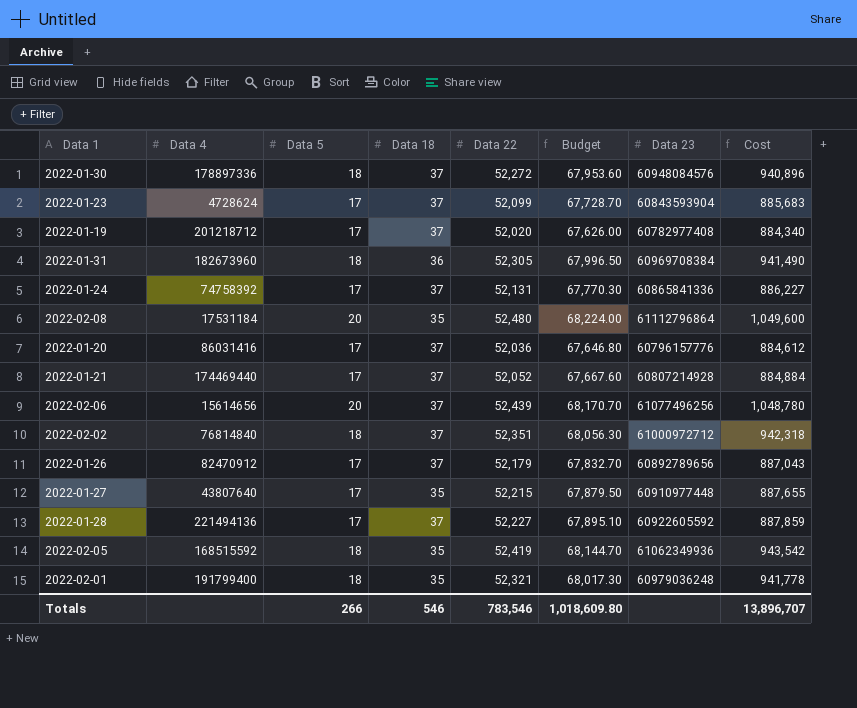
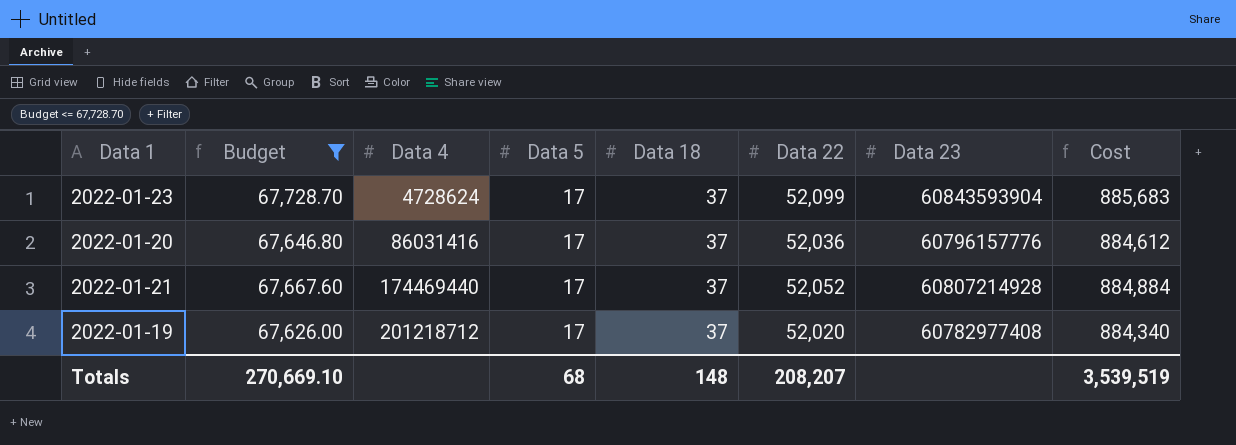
filter: none -> Budget <= 67,728.70
row order: none -> Data 4 ascending
column Budget | position: 6 -> 2
Totals | Budget: 1,018,609.80 -> 270,669.10
Totals | Data 5: 266 -> 68
Totals | Data 18: 546 -> 148
Totals | Data 22: 783,546 -> 208,207
Totals | Cost: 13,896,707 -> 3,539,519

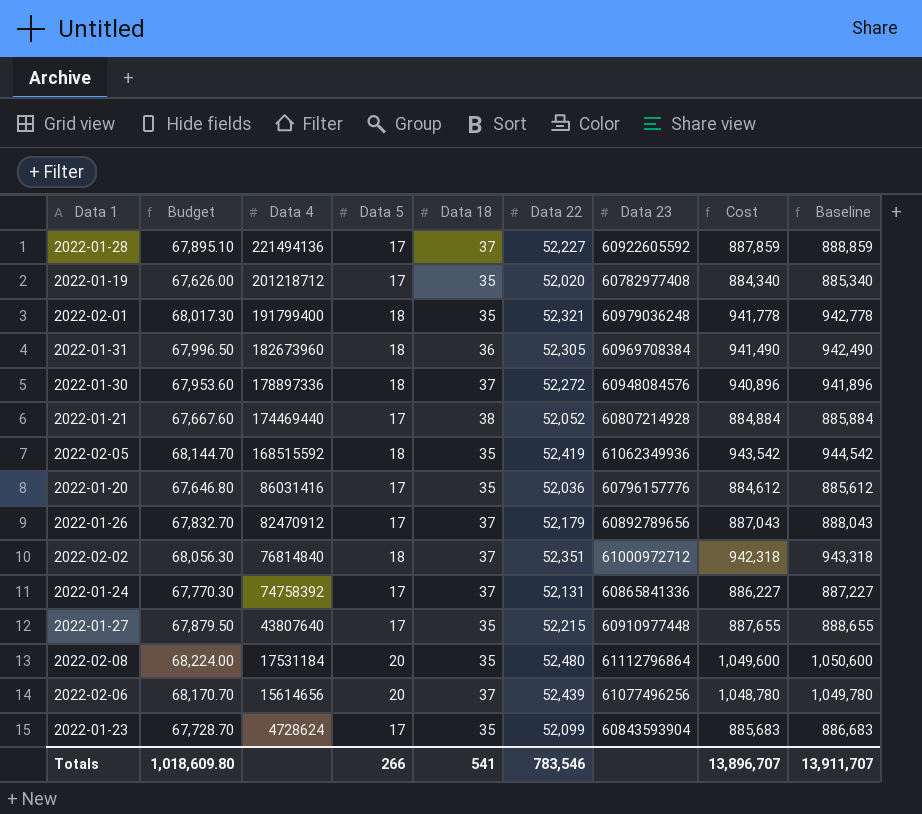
filter: Budget <= 67,728.70 -> none
row order: Data 4 ascending -> Data 4 descending
column Baseline | formula: none -> [Cost] + 1000
2022-01-19 | Data 18: 37 -> 35
2022-01-21 | Data 18: 37 -> 38
2022-01-20 | Data 18: 37 -> 35
2022-01-23 | Data 18: 37 -> 35
Totals | Budget: 270,669.10 -> 1,018,609.80
Totals | Data 5: 68 -> 266
Totals | Data 18: 148 -> 541
Totals | Data 22: 208,207 -> 783,546
Totals | Cost: 3,539,519 -> 13,896,707

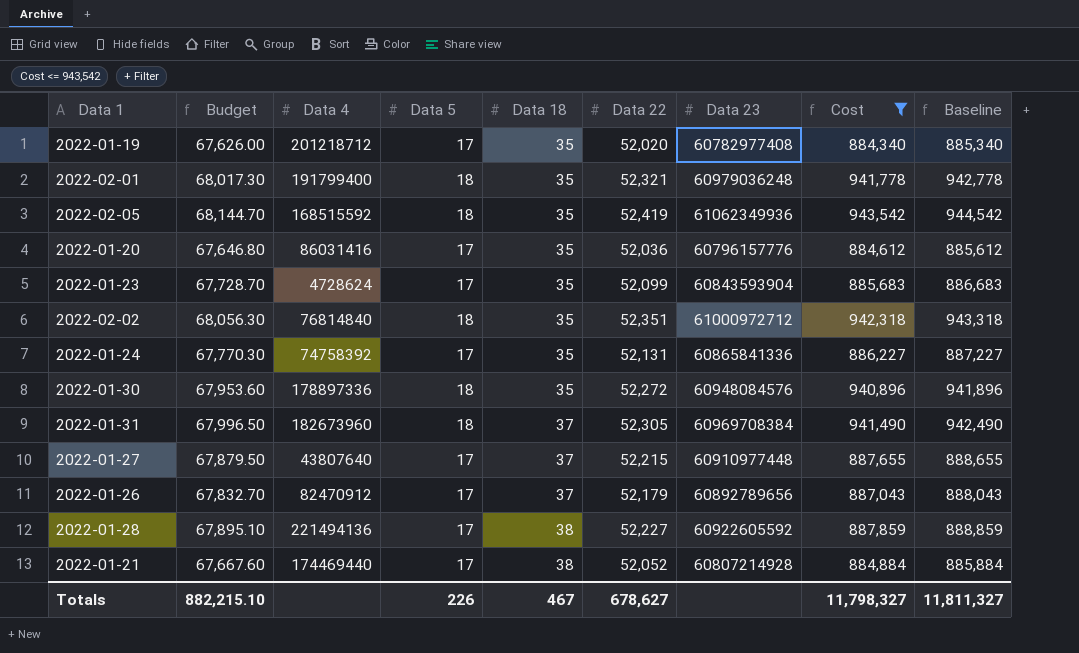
filter: none -> Cost <= 943,542
row order: Data 4 descending -> Data 18 ascending
2022-02-02 | Data 18: 37 -> 35
2022-01-24 | Data 18: 37 -> 35
2022-01-30 | Data 18: 37 -> 35
2022-01-31 | Data 18: 36 -> 37
2022-01-27 | Data 18: 35 -> 37
2022-01-28 | Data 18: 37 -> 38
Totals | Budget: 1,018,609.80 -> 882,215.10
Totals | Data 5: 266 -> 226
Totals | Data 18: 541 -> 467
Totals | Data 22: 783,546 -> 678,627
Totals | Cost: 13,896,707 -> 11,798,327
Totals | Baseline: 13,911,707 -> 11,811,327

